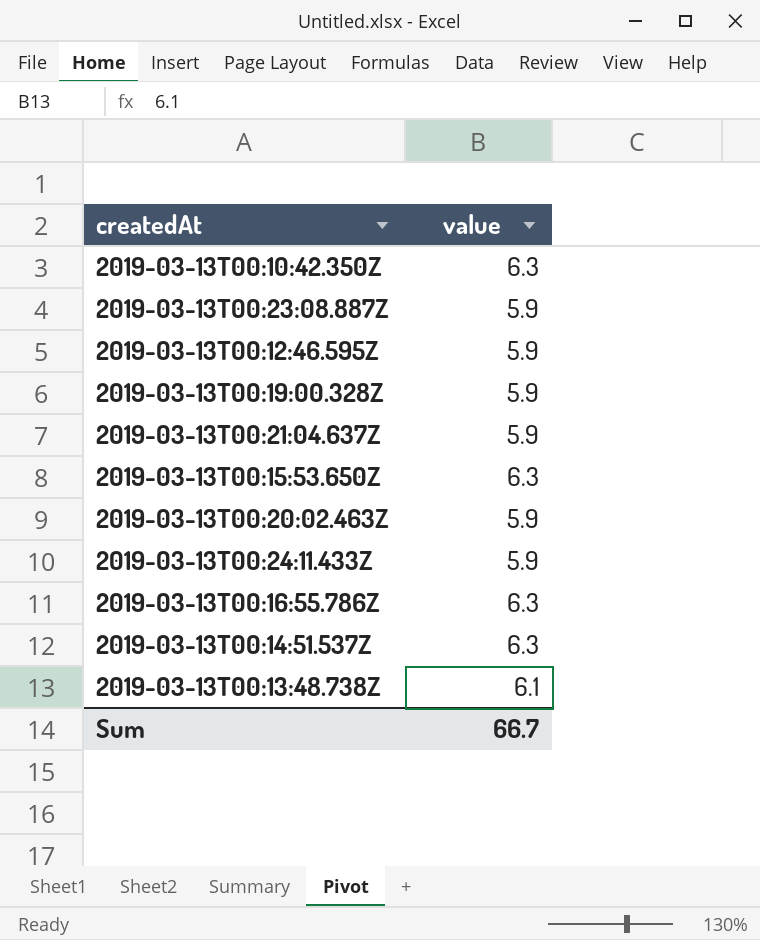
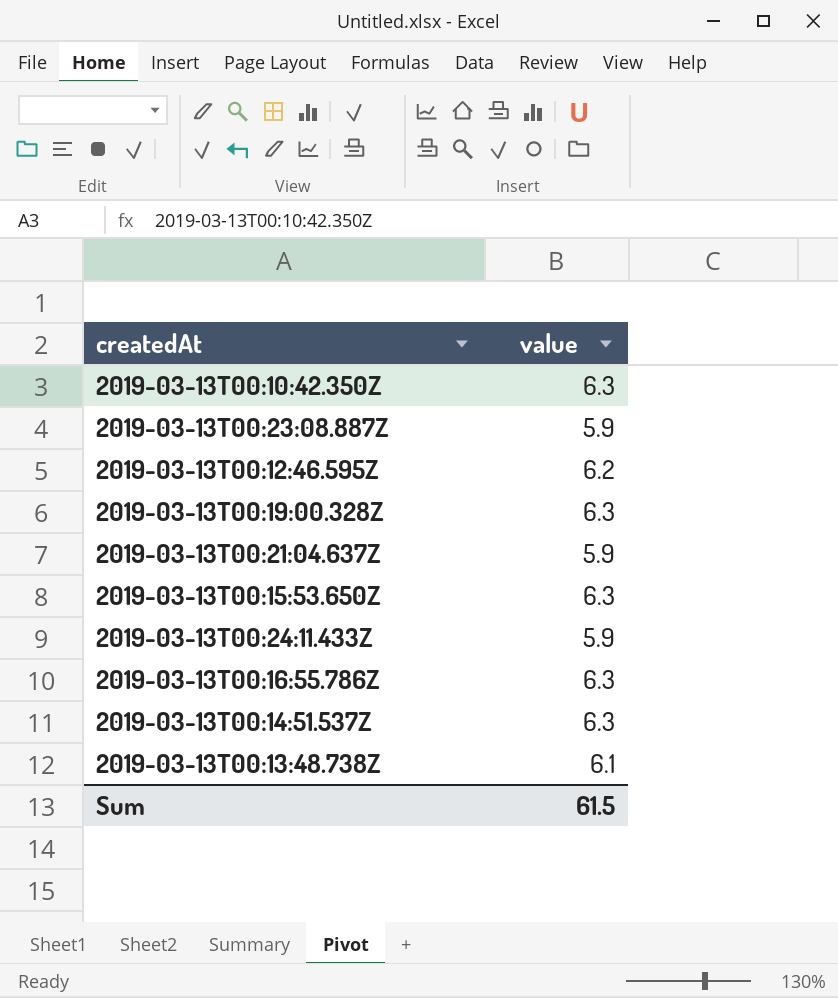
row 2019-03-13T00:20:02.463Z: 5.9 -> none
2019-03-13T00:12:46.595Z | value: 5.9 -> 6.2
2019-03-13T00:19:00.328Z | value: 5.9 -> 6.3
Sum | value: 66.7 -> 61.5

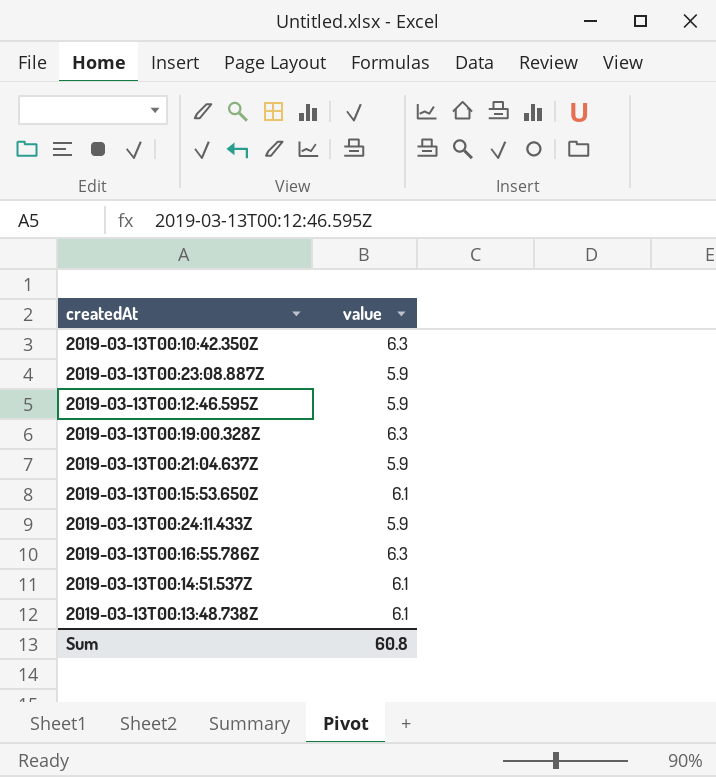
2019-03-13T00:12:46.595Z | value: 6.2 -> 5.9
2019-03-13T00:15:53.650Z | value: 6.3 -> 6.1
2019-03-13T00:14:51.537Z | value: 6.3 -> 6.1
Sum | value: 61.5 -> 60.8

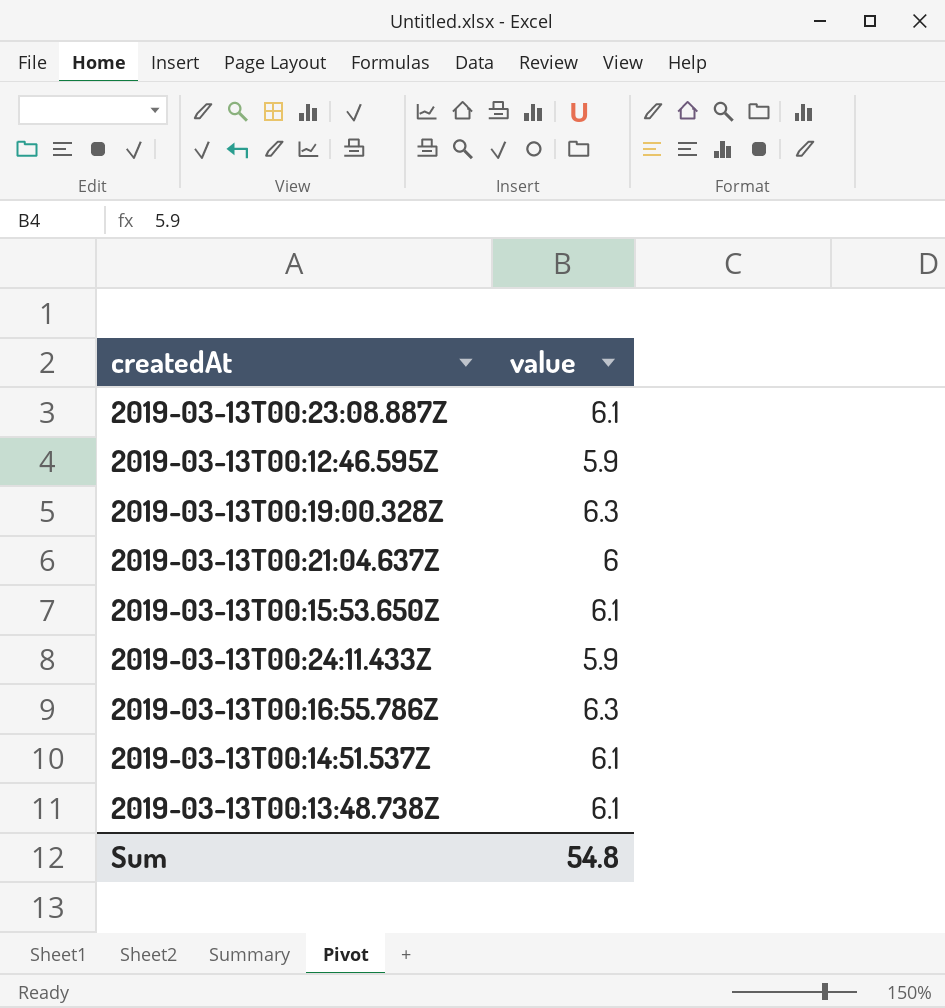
row 2019-03-13T00:10:42.350Z: 6.3 -> none
2019-03-13T00:23:08.887Z | value: 5.9 -> 6.1
2019-03-13T00:21:04.637Z | value: 5.9 -> 6
Sum | value: 60.8 -> 54.8

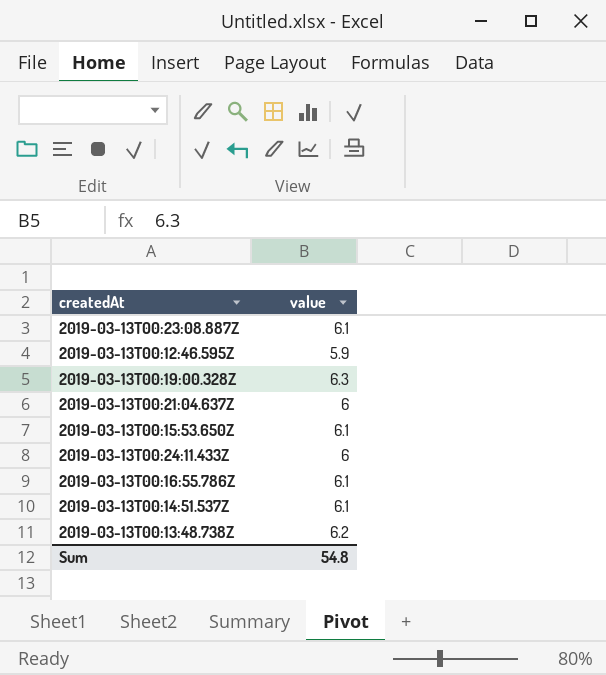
2019-03-13T00:24:11.433Z | value: 5.9 -> 6
2019-03-13T00:16:55.786Z | value: 6.3 -> 6.1
2019-03-13T00:13:48.738Z | value: 6.1 -> 6.2

